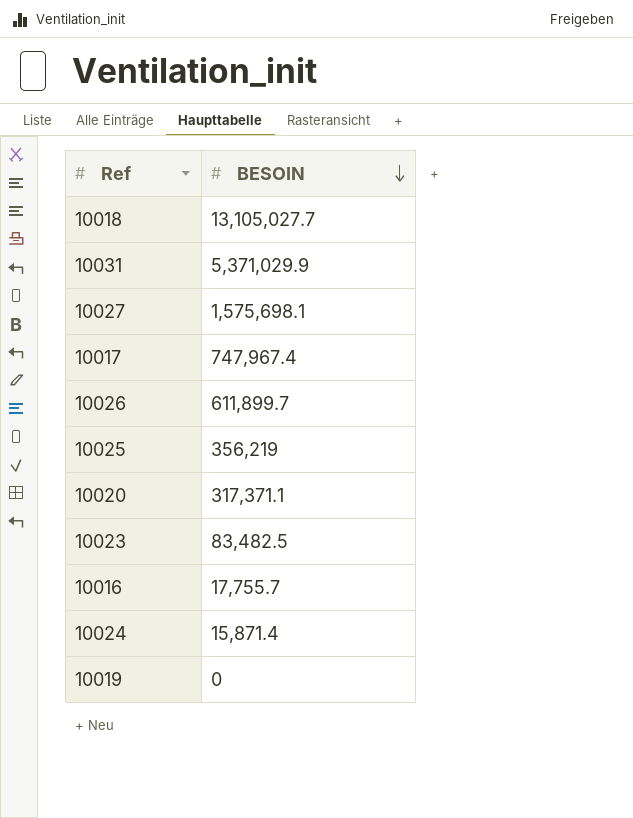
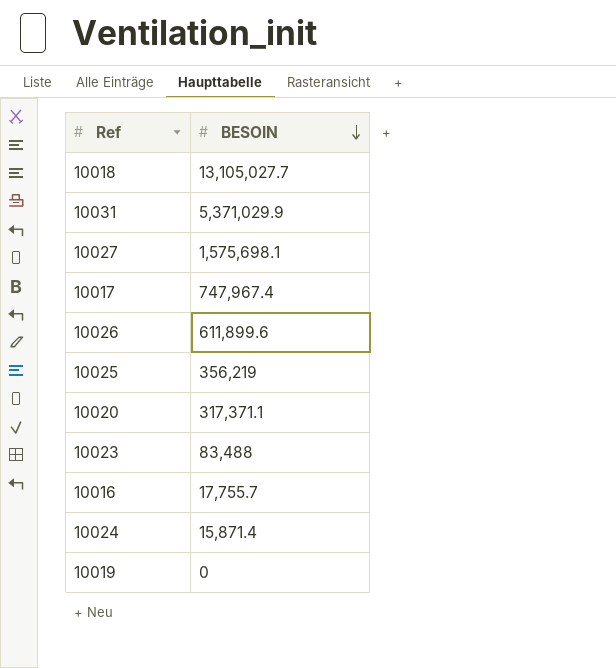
10026 | BESOIN: 611,899.7 -> 611,899.6
10023 | BESOIN: 83,482.5 -> 83,488

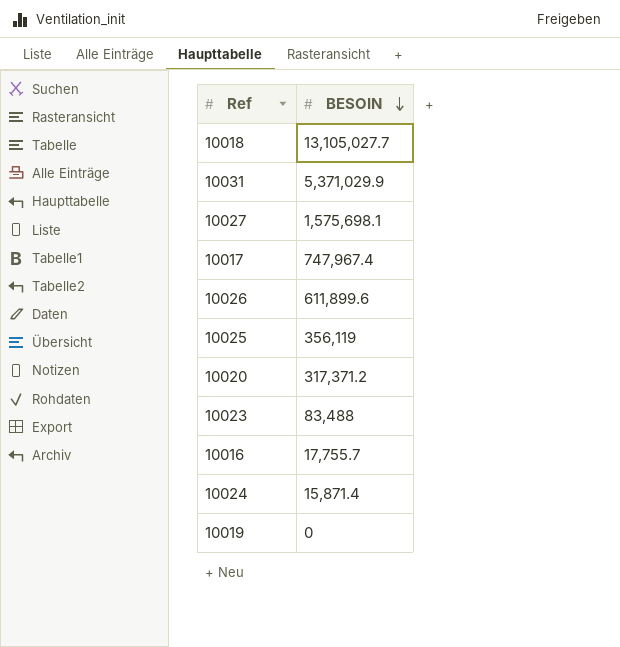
10025 | BESOIN: 356,219 -> 356,119
10020 | BESOIN: 317,371.1 -> 317,371.2

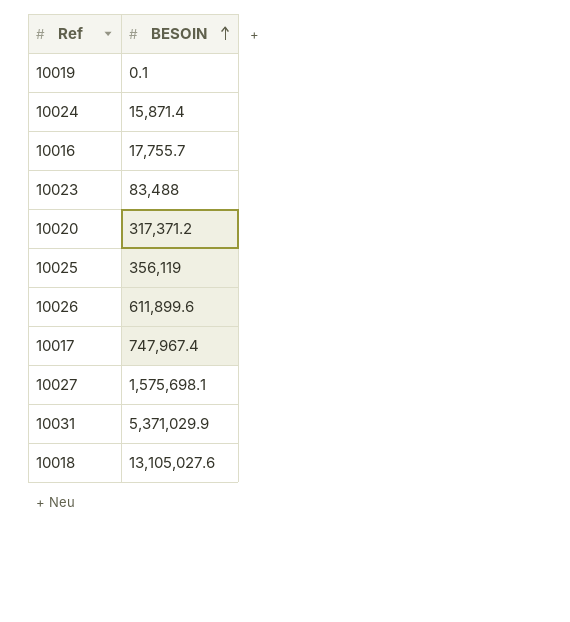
row order: BESOIN descending -> BESOIN ascending
10019 | BESOIN: 0 -> 0.1
10018 | BESOIN: 13,105,027.7 -> 13,105,027.6

